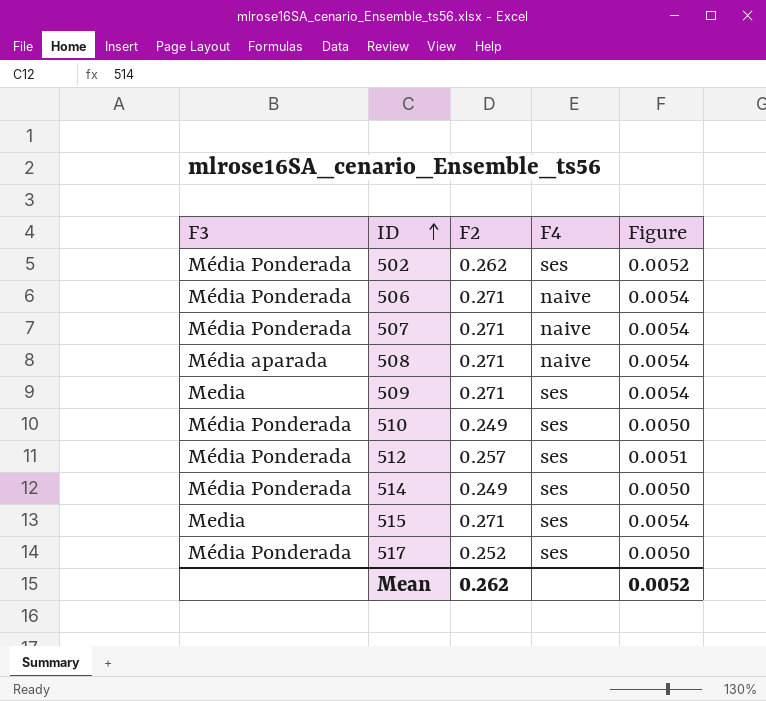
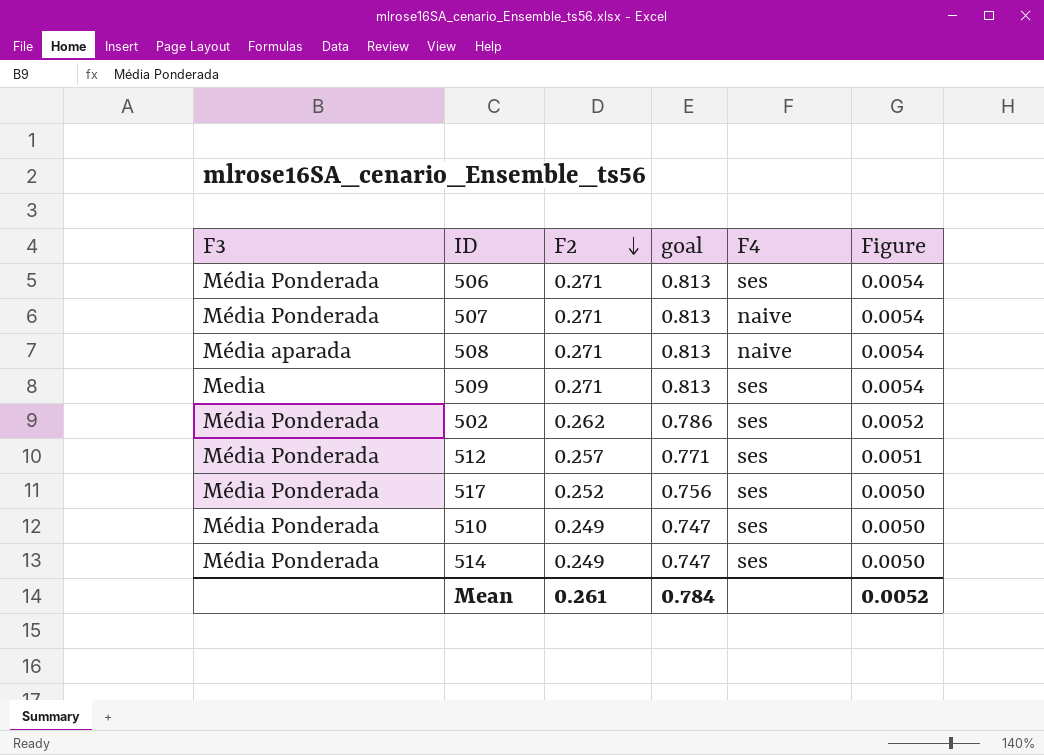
row order: ID ascending -> F2 descending
column goal | formula: none -> [F2] * 3
row 515: Media | 0.271 | ses | 0.0054 -> none
506 | F4: naive -> ses
Mean | F2: 0.262 -> 0.261

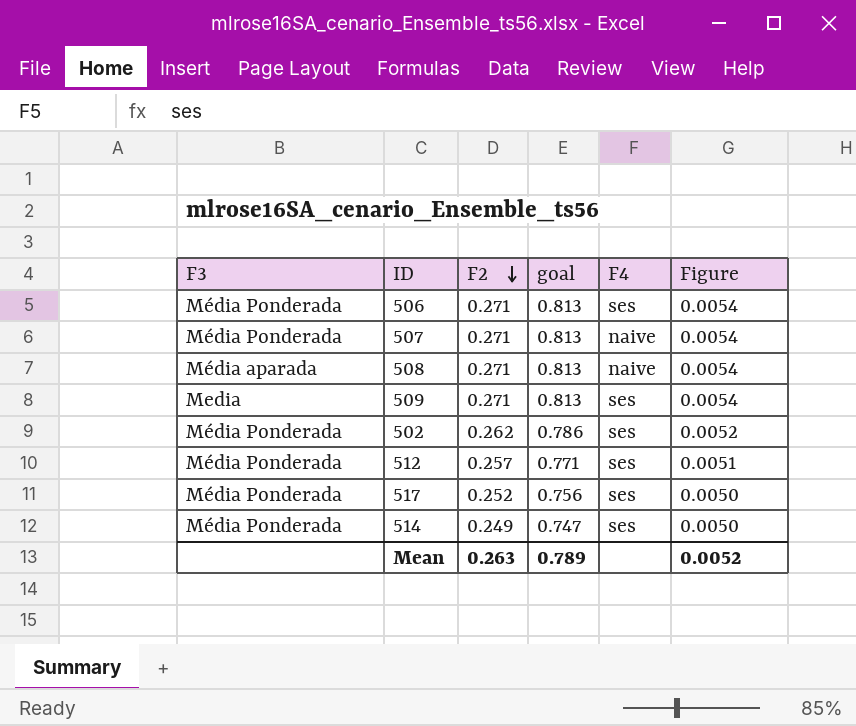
row 510: Média Ponderada | 0.249 | 0.747 | ses | 0.0050 -> none
Mean | F2: 0.261 -> 0.263
Mean | goal: 0.784 -> 0.789

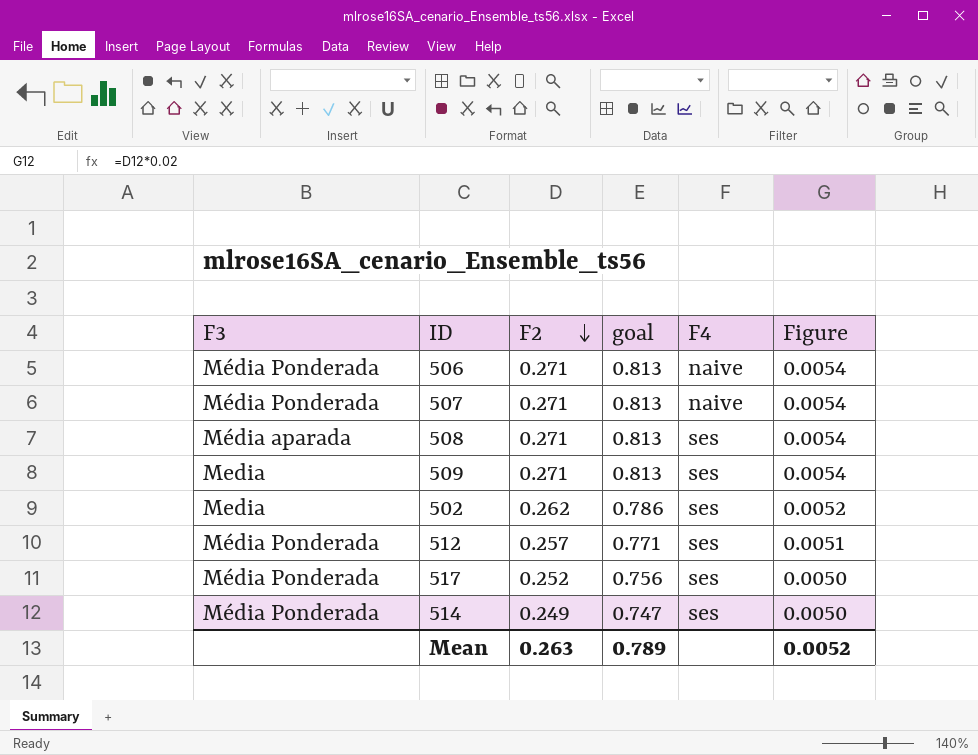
506 | F4: ses -> naive
508 | F4: naive -> ses
502 | F3: Média Ponderada -> Media

